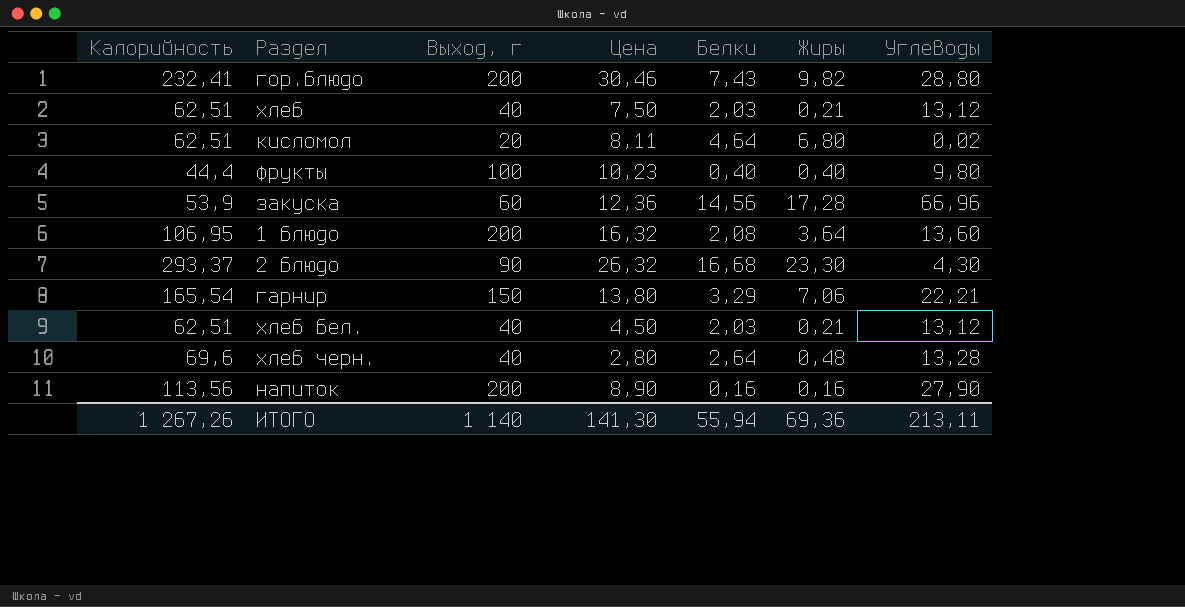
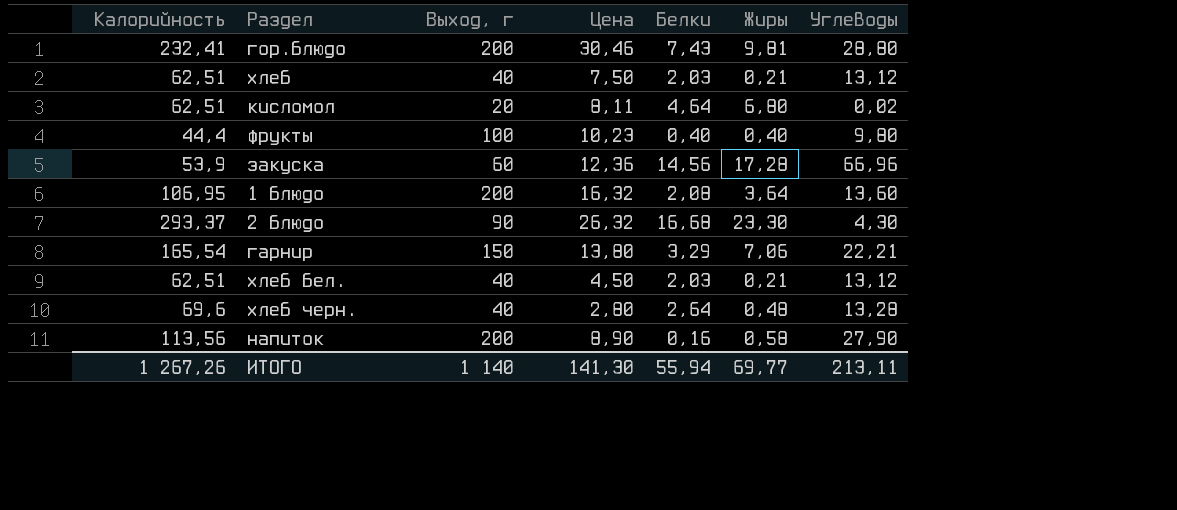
гор.блюдо | Жиры: 9,82 -> 9,81
напиток | Жиры: 0,16 -> 0,58
ИТОГО | Жиры: 69,36 -> 69,77

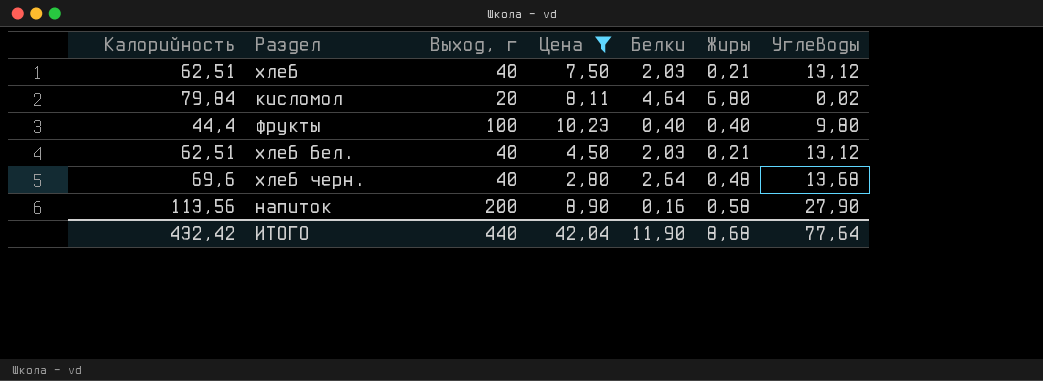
filter: none -> Цена <= 10,23
кисломол | Калорийность: 62,51 -> 79,84
хлеб черн. | Углеводы: 13,28 -> 13,68
ИТОГО | Калорийность: 1 267,26 -> 432,42
ИТОГО | Выход, г: 1 140 -> 440
ИТОГО | Цена: 141,30 -> 42,04
ИТОГО | Белки: 55,94 -> 11,90
ИТОГО | Жиры: 69,77 -> 8,68
ИТОГО | Углеводы: 213,11 -> 77,64

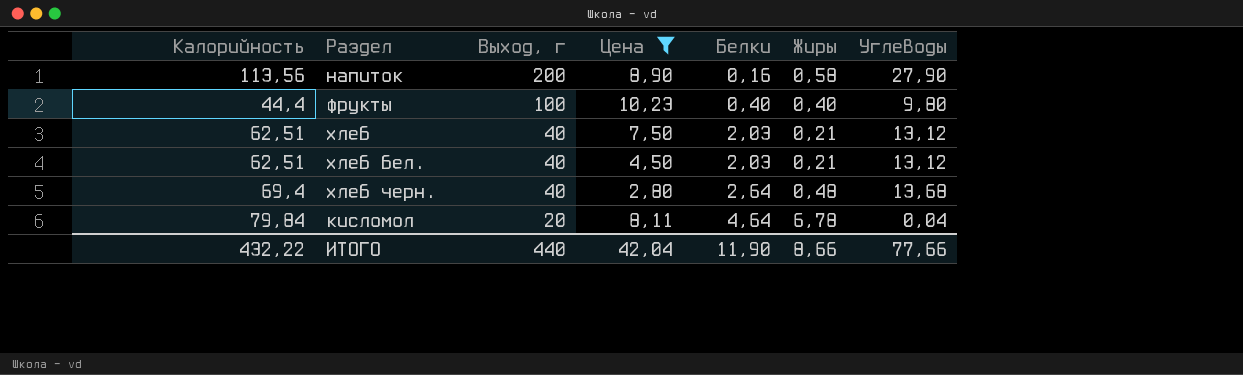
row order: none -> Выход, г descending
хлеб черн. | Калорийность: 69,6 -> 69,4
кисломол | Жиры: 6,80 -> 6,78
кисломол | Углеводы: 0,02 -> 0,04
ИТОГО | Калорийность: 432,42 -> 432,22
ИТОГО | Жиры: 8,68 -> 8,66
ИТОГО | Углеводы: 77,64 -> 77,66

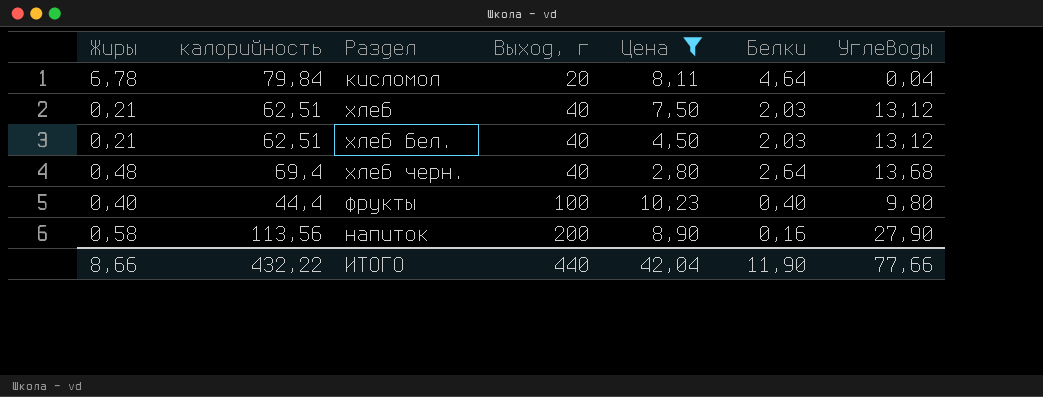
row order: Выход, г descending -> Выход, г ascending
column Жиры | position: 6 -> 1
column name: Калорийность -> калорийность

